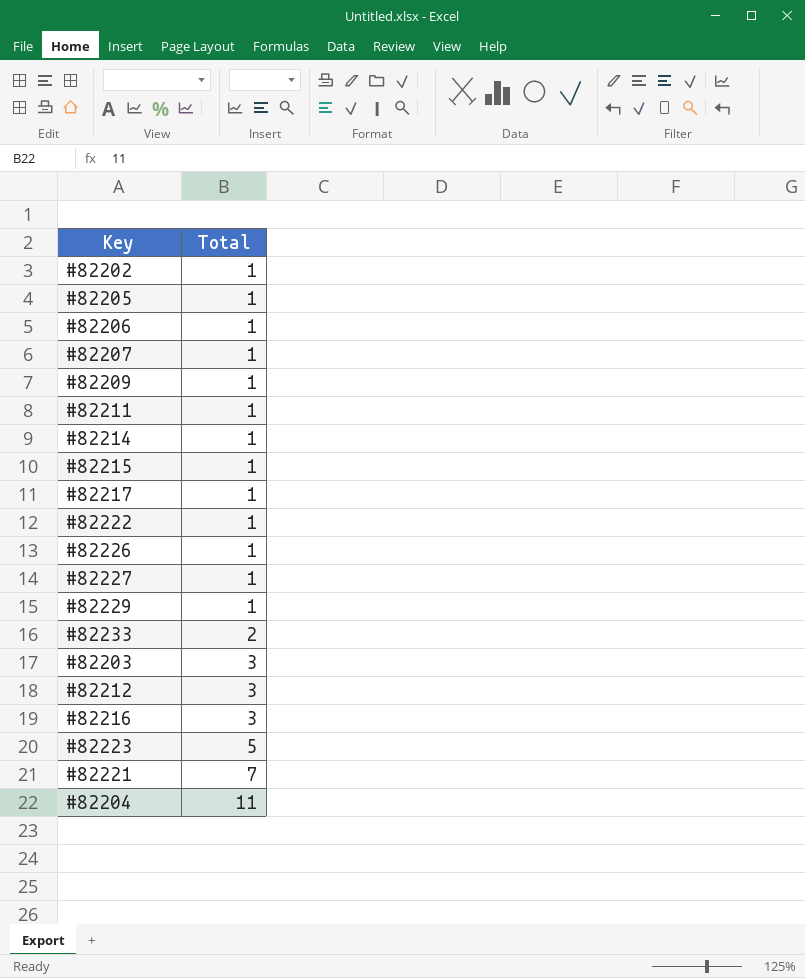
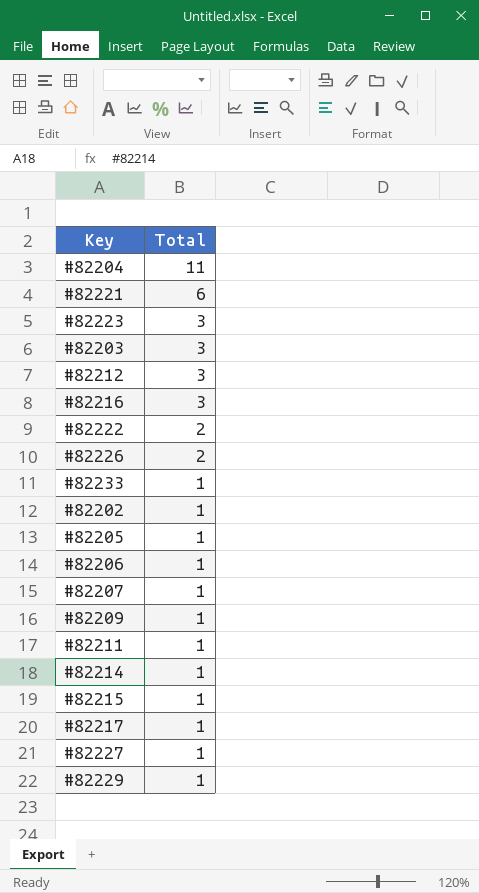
row order: Total ascending -> Total descending
#82221 | Total: 7 -> 6
#82223 | Total: 5 -> 3
#82222 | Total: 1 -> 2
#82226 | Total: 1 -> 2
#82233 | Total: 2 -> 1

